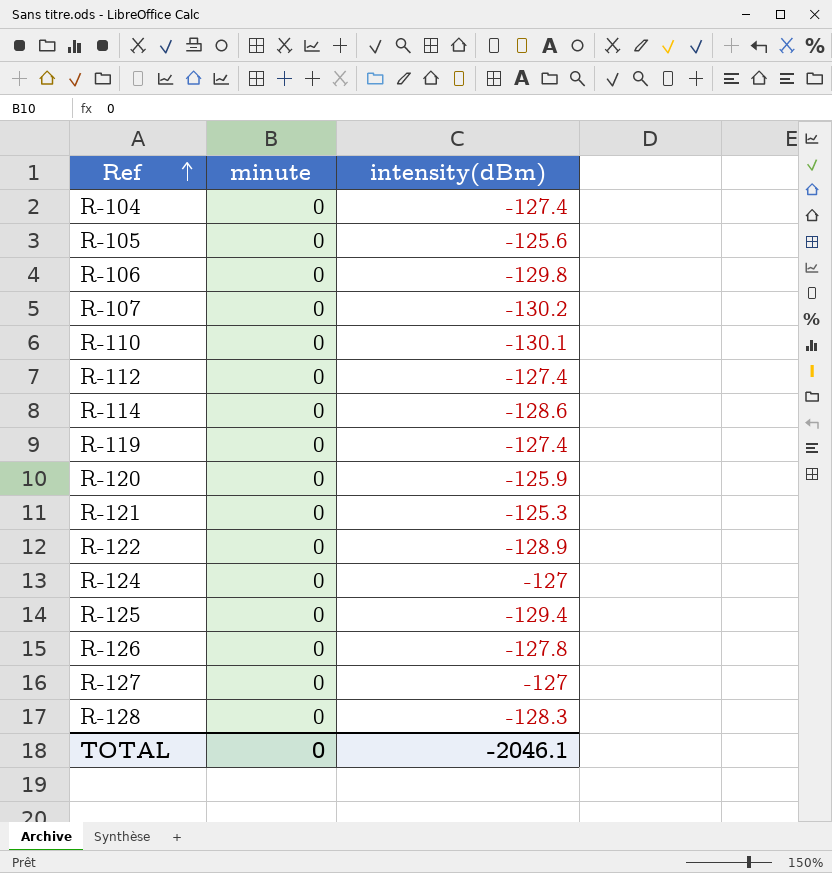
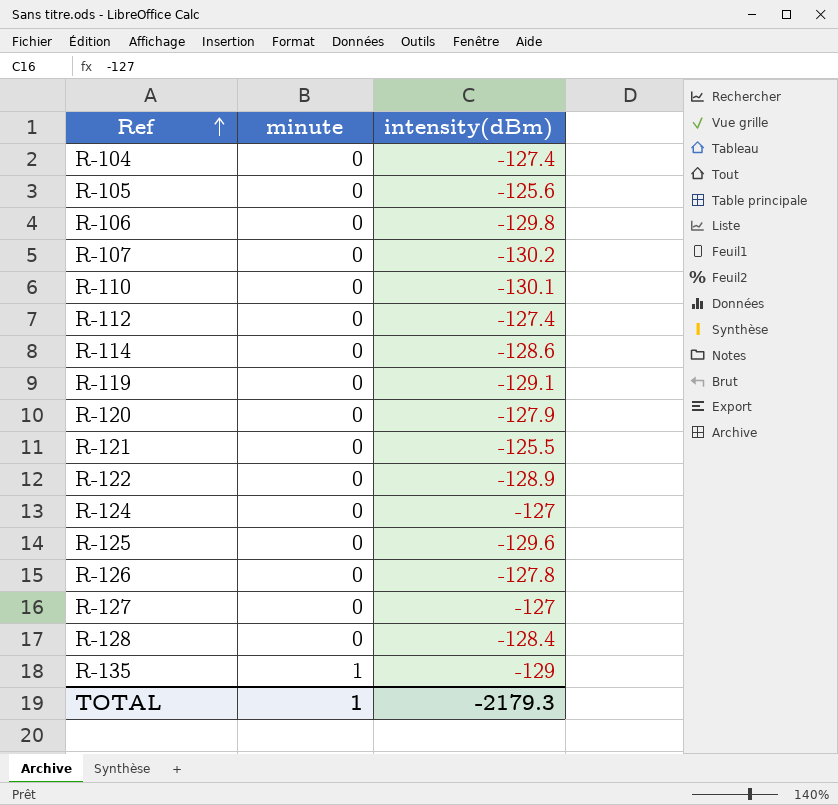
R-119 | intensity(dBm): -127.4 -> -129.1
R-120 | intensity(dBm): -125.9 -> -127.9
R-121 | intensity(dBm): -125.3 -> -125.5
R-125 | intensity(dBm): -129.4 -> -129.6
R-128 | intensity(dBm): -128.3 -> -128.4
row R-135: none -> 1 | -129
TOTAL | minute: 0 -> 1
TOTAL | intensity(dBm): -2046.1 -> -2179.3

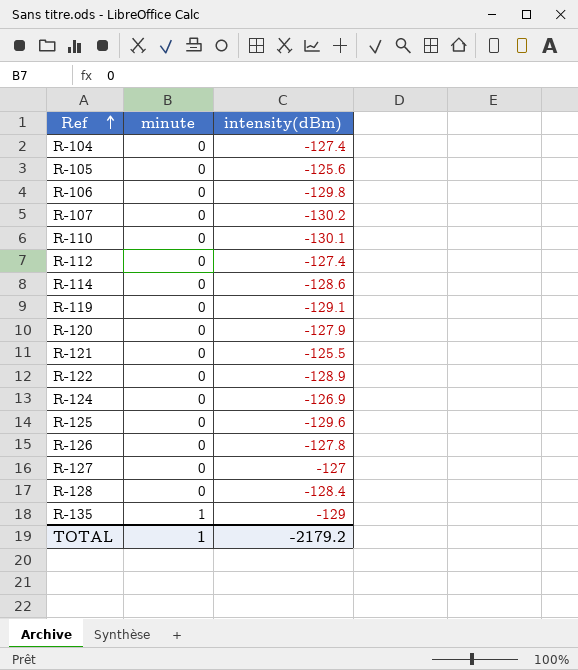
R-124 | intensity(dBm): -127 -> -126.9
TOTAL | intensity(dBm): -2179.3 -> -2179.2

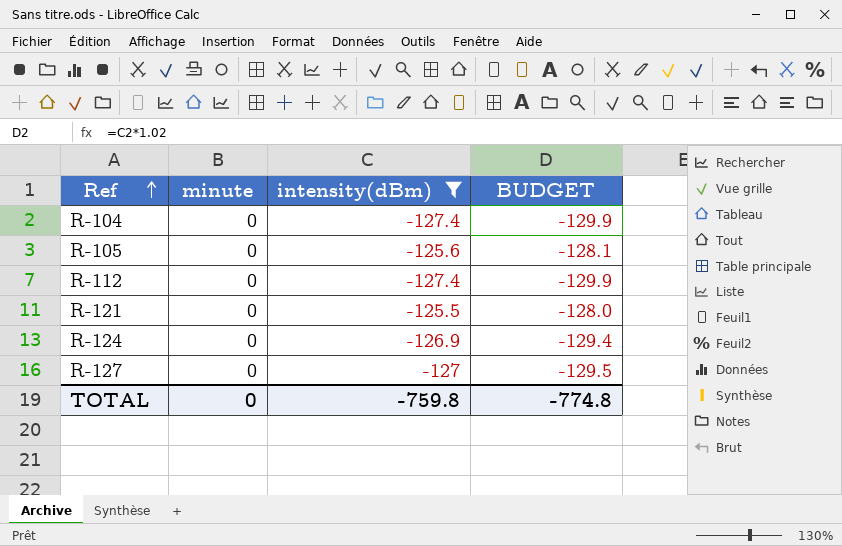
filter: none -> intensity(dBm) >= -127.4
column BUDGET | formula: none -> [intensity(dBm)] * 1.02
TOTAL | minute: 1 -> 0
TOTAL | intensity(dBm): -2179.2 -> -759.8

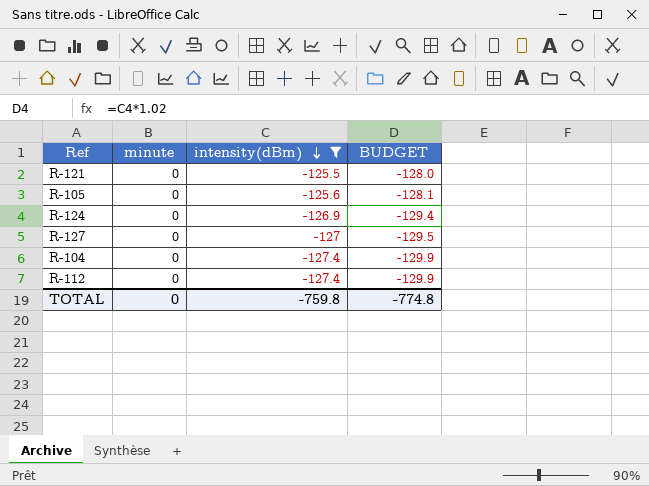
row order: Ref ascending -> intensity(dBm) descending

